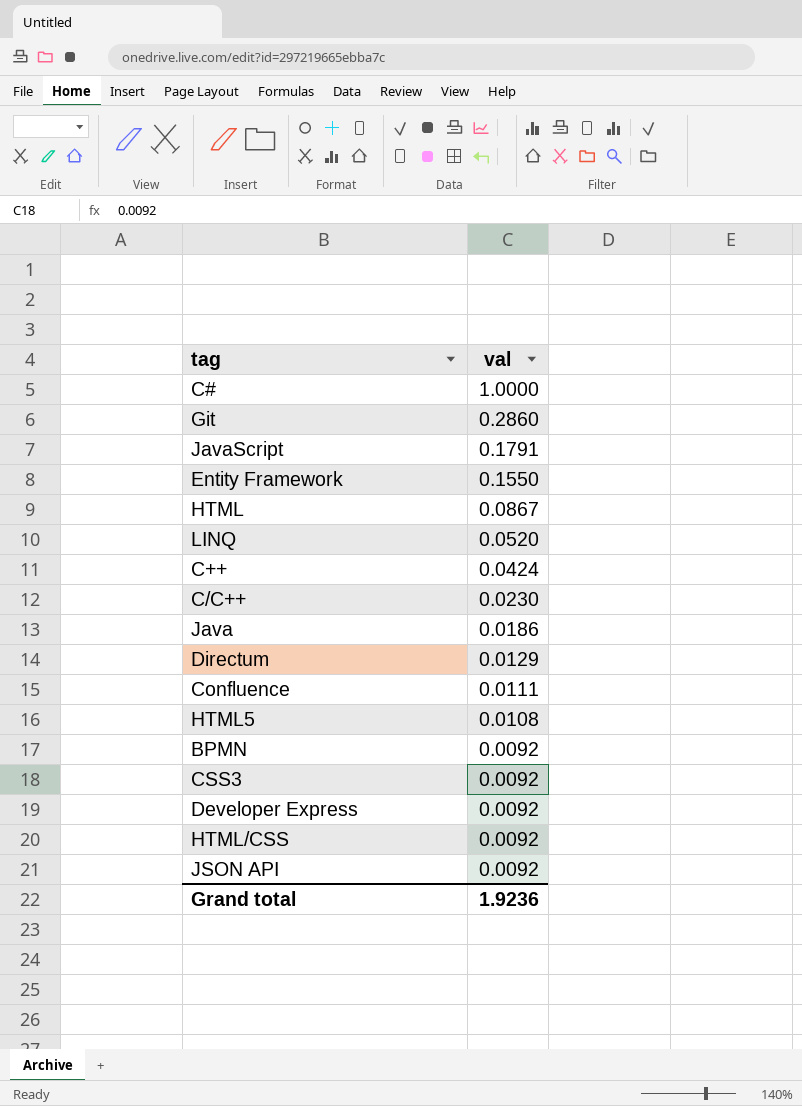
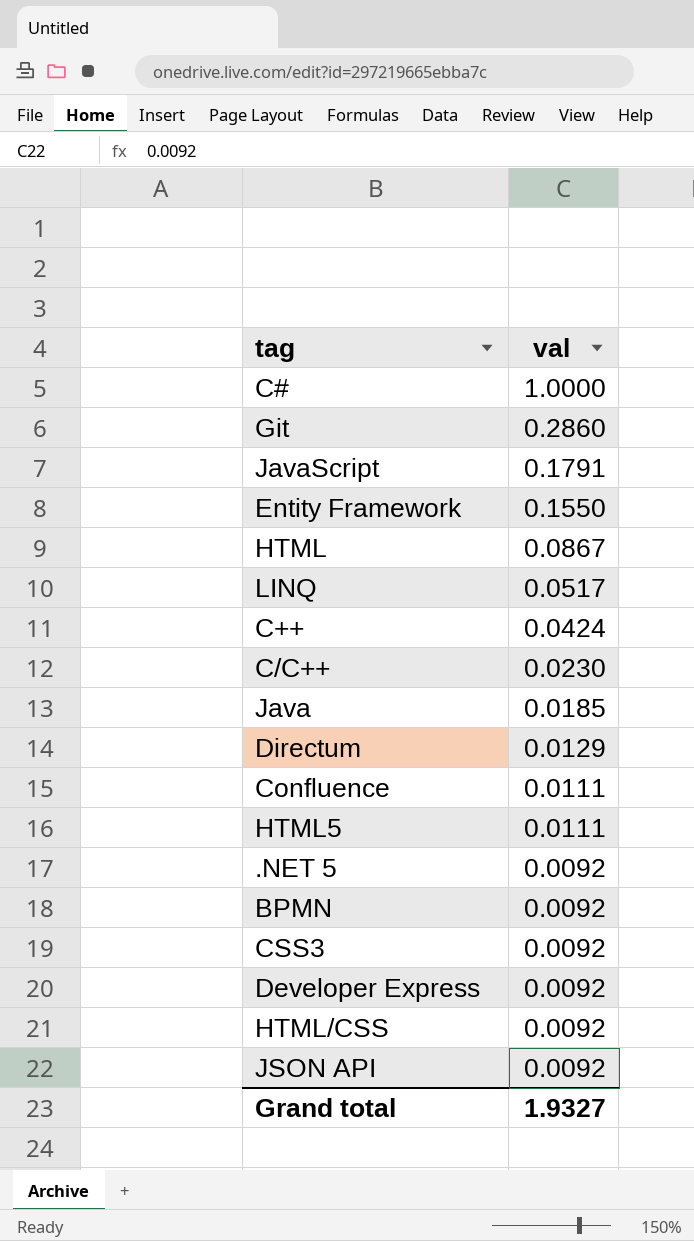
LINQ | val: 0.0520 -> 0.0517
Java | val: 0.0186 -> 0.0185
HTML5 | val: 0.0108 -> 0.0111
row .NET 5: none -> 0.0092
Grand total | val: 1.9236 -> 1.9327

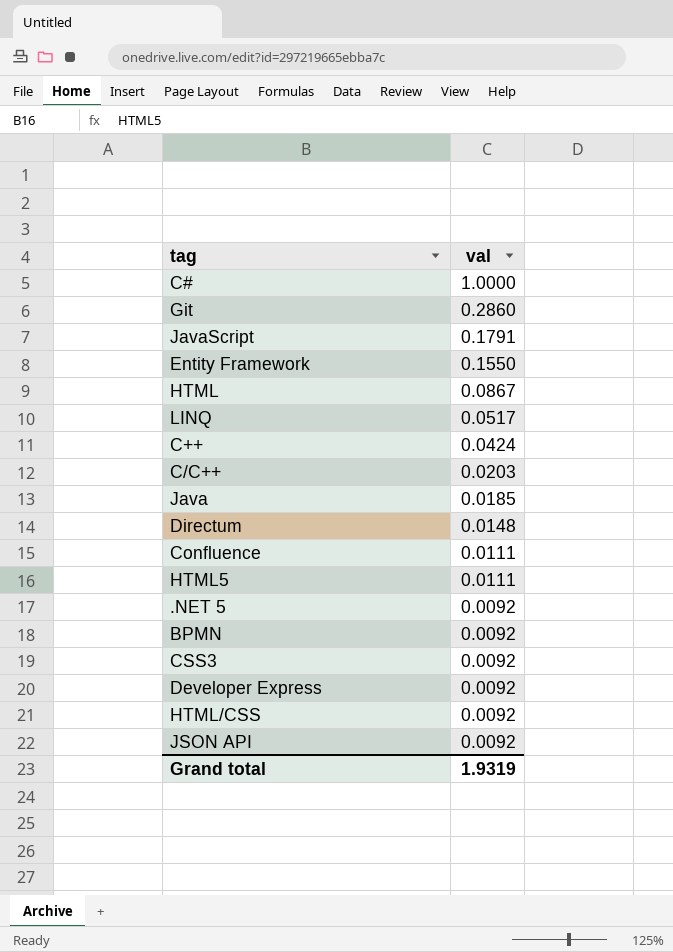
C/C++ | val: 0.0230 -> 0.0203
Directum | val: 0.0129 -> 0.0148
Grand total | val: 1.9327 -> 1.9319

